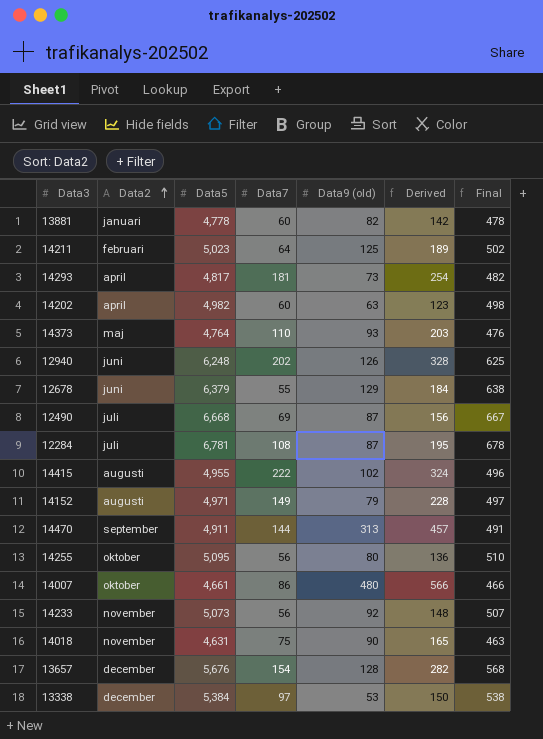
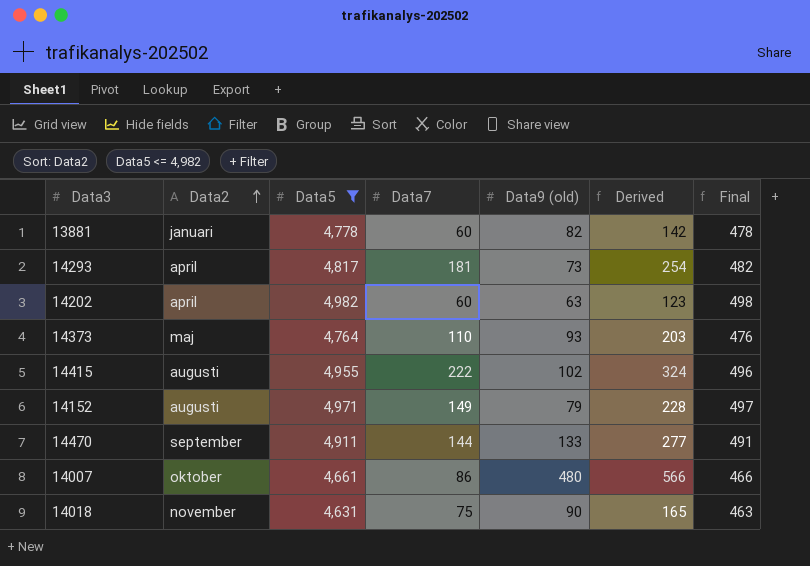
filter: none -> Data5 <= 4,982
14470 | Data9 (old): 313 -> 133
14470 | Derived: 457 -> 277

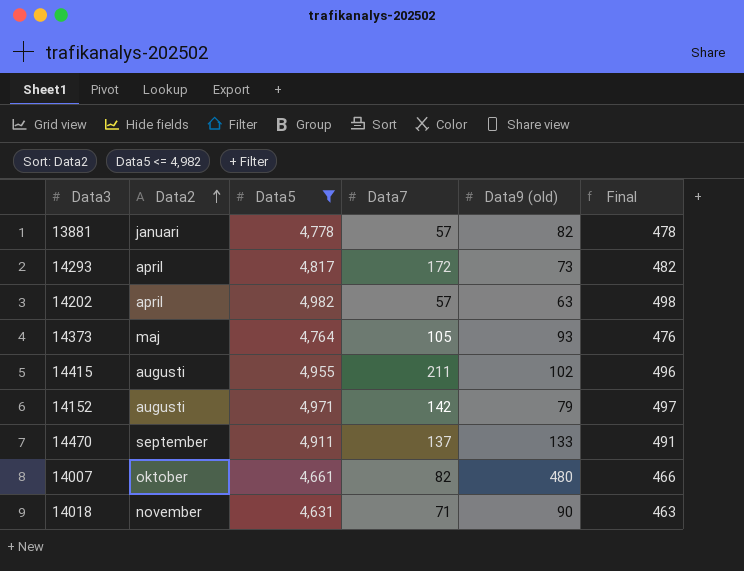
column Derived | formula: [Data7] + [Data9 (old)] -> none
13881 | Data7: 60 -> 57
14293 | Data7: 181 -> 172
14202 | Data7: 60 -> 57
14373 | Data7: 110 -> 105
14415 | Data7: 222 -> 211
14152 | Data7: 149 -> 142
14470 | Data7: 144 -> 137
14007 | Data7: 86 -> 82
14018 | Data7: 75 -> 71

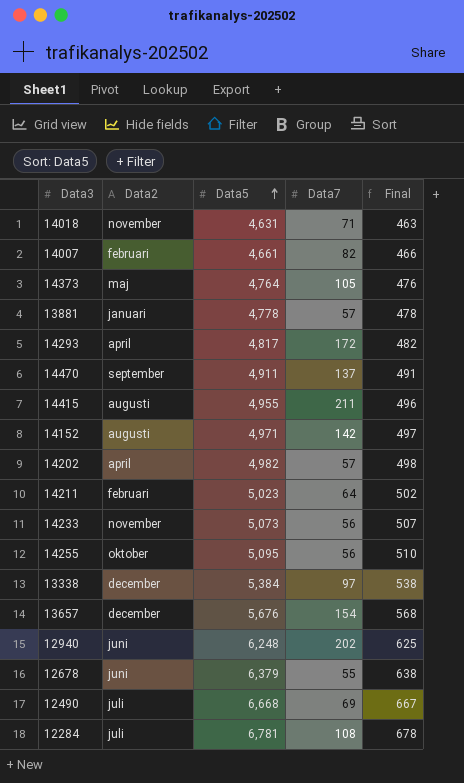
filter: Data5 <= 4,982 -> none
row order: Data2 ascending -> Data5 ascending
column Data9 (old) | position: 5 -> none
14007 | Data2: oktober -> februari

